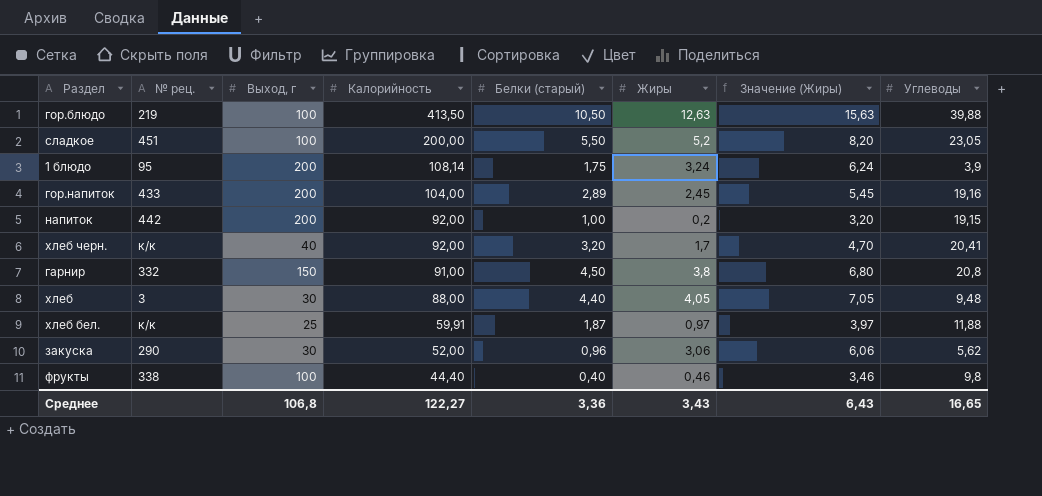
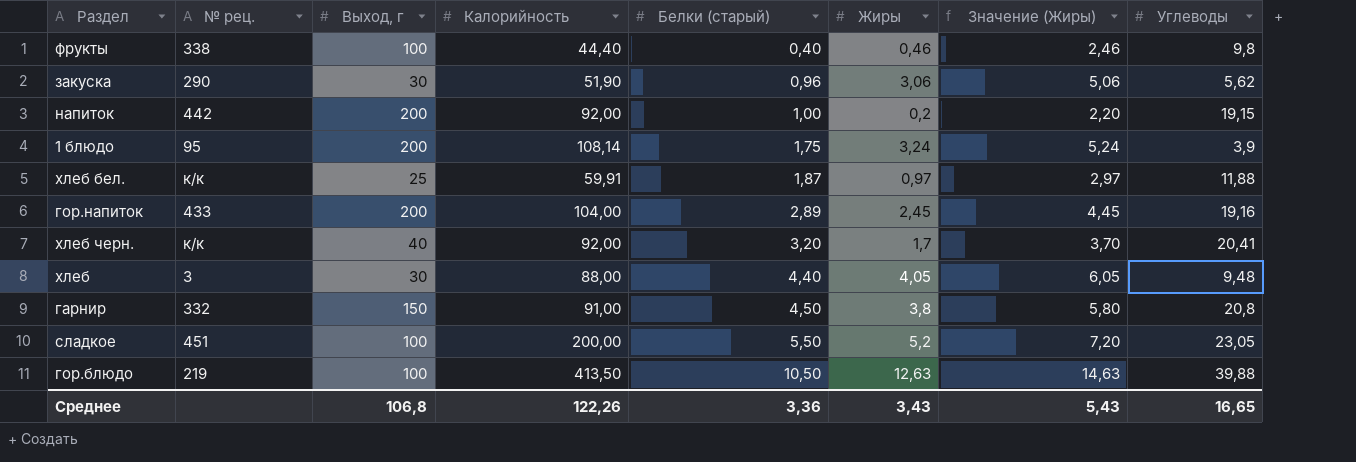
row order: Калорийность descending -> Белки (старый) ascending
column Значение (Жиры) | formula: [Жиры] + 3 -> [Жиры] + 2
закуска | Калорийность: 52,00 -> 51,90
Среднее | Калорийность: 122,27 -> 122,26
Среднее | Значение (Жиры): 6,43 -> 5,43

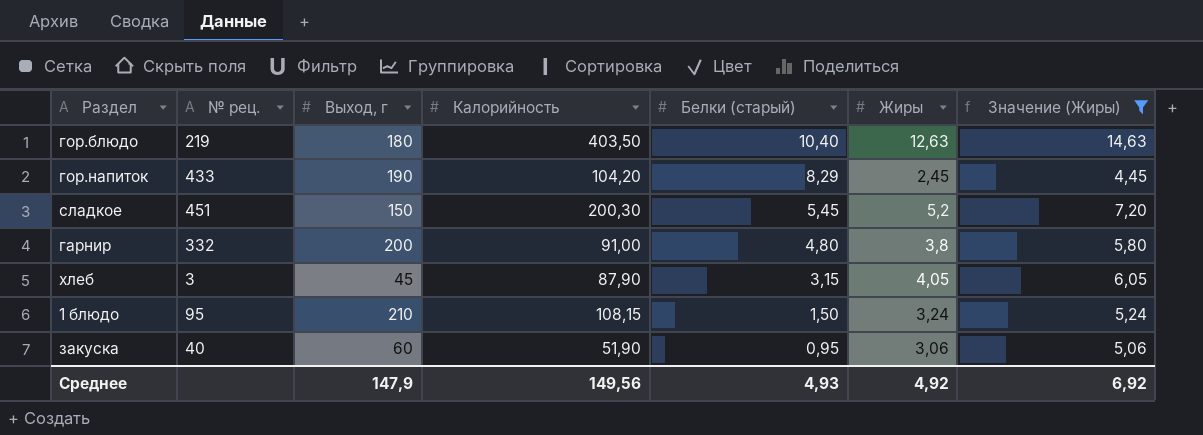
filter: none -> Значение (Жиры) >= 4,45
row order: Белки (старый) ascending -> Белки (старый) descending
column Углеводы | position: 8 -> none
гор.блюдо | Выход, г: 100 -> 180
гор.блюдо | Калорийность: 413,50 -> 403,50
гор.блюдо | Белки (старый): 10,50 -> 10,40
гор.напиток | Выход, г: 200 -> 190
гор.напиток | Калорийность: 104,00 -> 104,20
гор.напиток | Белки (старый): 2,89 -> 8,29
сладкое | Выход, г: 100 -> 150
сладкое | Калорийность: 200,00 -> 200,30
сладкое | Белки (старый): 5,50 -> 5,45
гарнир | Выход, г: 150 -> 200
гарнир | Белки (старый): 4,50 -> 4,80
хлеб | Выход, г: 30 -> 45
хлеб | Калорийность: 88,00 -> 87,90
хлеб | Белки (старый): 4,40 -> 3,15
1 блюдо | Выход, г: 200 -> 210
1 блюдо | Калорийность: 108,14 -> 108,15
1 блюдо | Белки (старый): 1,75 -> 1,50
закуска | № рец.: 290 -> 40
закуска | Выход, г: 30 -> 60
закуска | Белки (старый): 0,96 -> 0,95
Среднее | Выход, г: 106,8 -> 147,9
Среднее | Калорийность: 122,26 -> 149,56
Среднее | Белки (старый): 3,36 -> 4,93
Среднее | Жиры: 3,43 -> 4,92
Среднее | Значение (Жиры): 5,43 -> 6,92

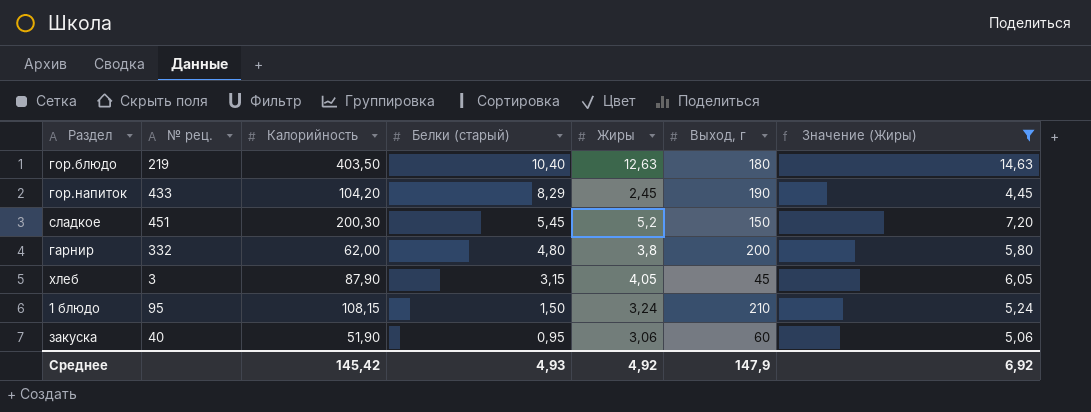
column Выход, г | position: 3 -> 6
гарнир | Калорийность: 91,00 -> 62,00
Среднее | Калорийность: 149,56 -> 145,42

